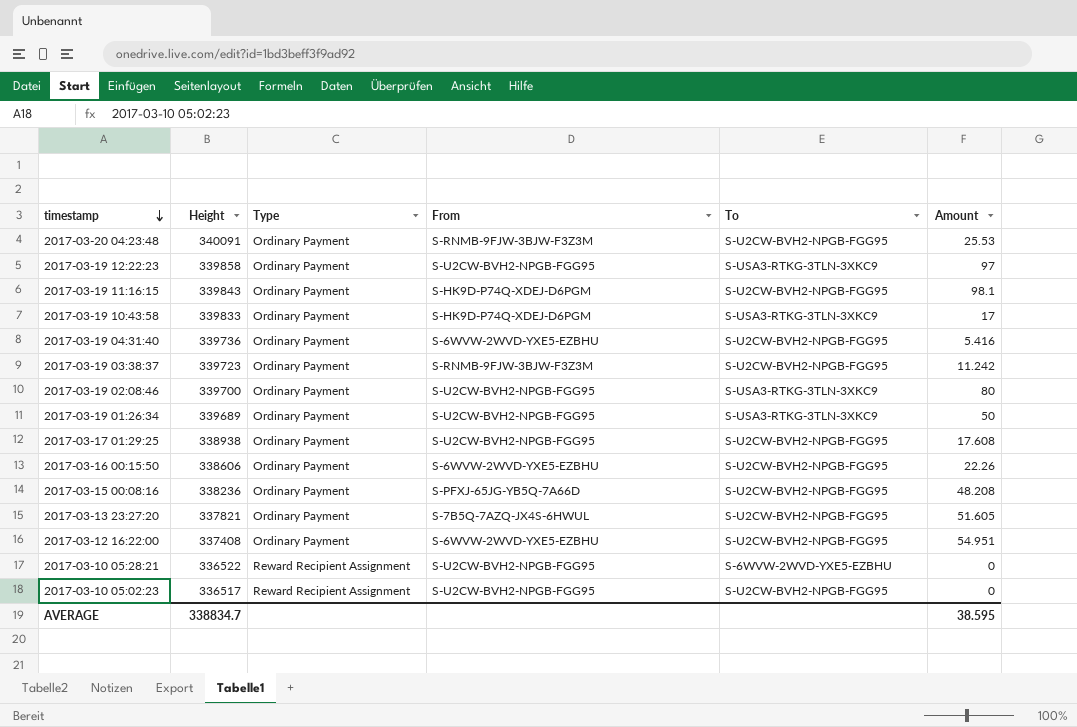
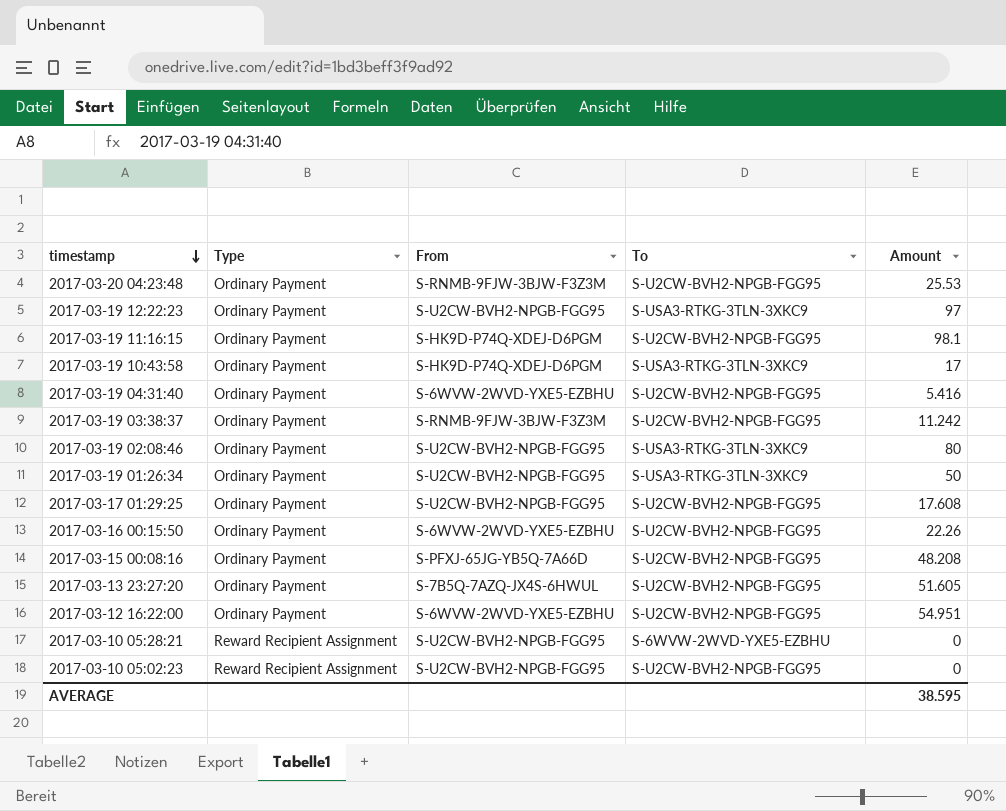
column Height | position: 2 -> none

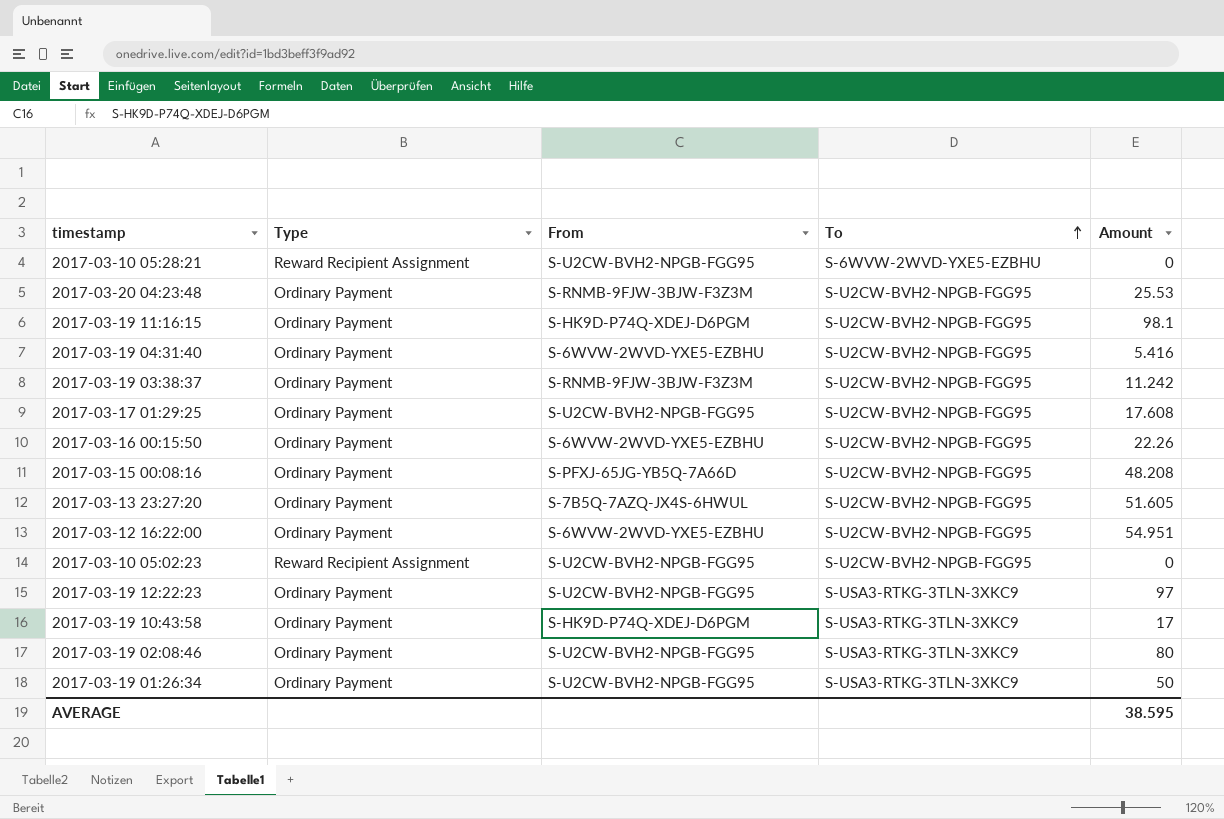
row order: timestamp descending -> To ascending

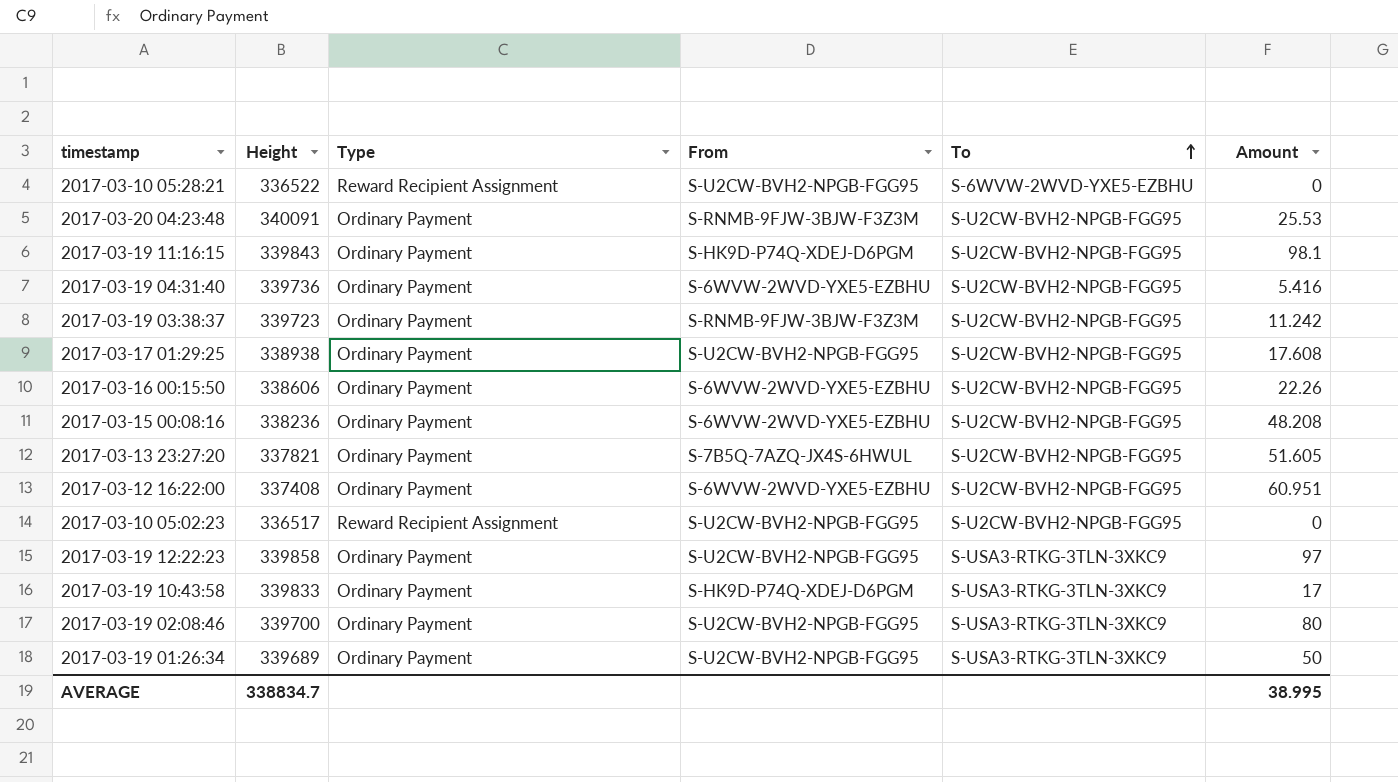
column Height | position: none -> 2
2017-03-15 00:08:16 | From: S-PFXJ-65JG-YB5Q-7A66D -> S-6WVW-2WVD-YXE5-EZBHU
2017-03-12 16:22:00 | Amount: 54.951 -> 60.951
AVERAGE | Amount: 38.595 -> 38.995

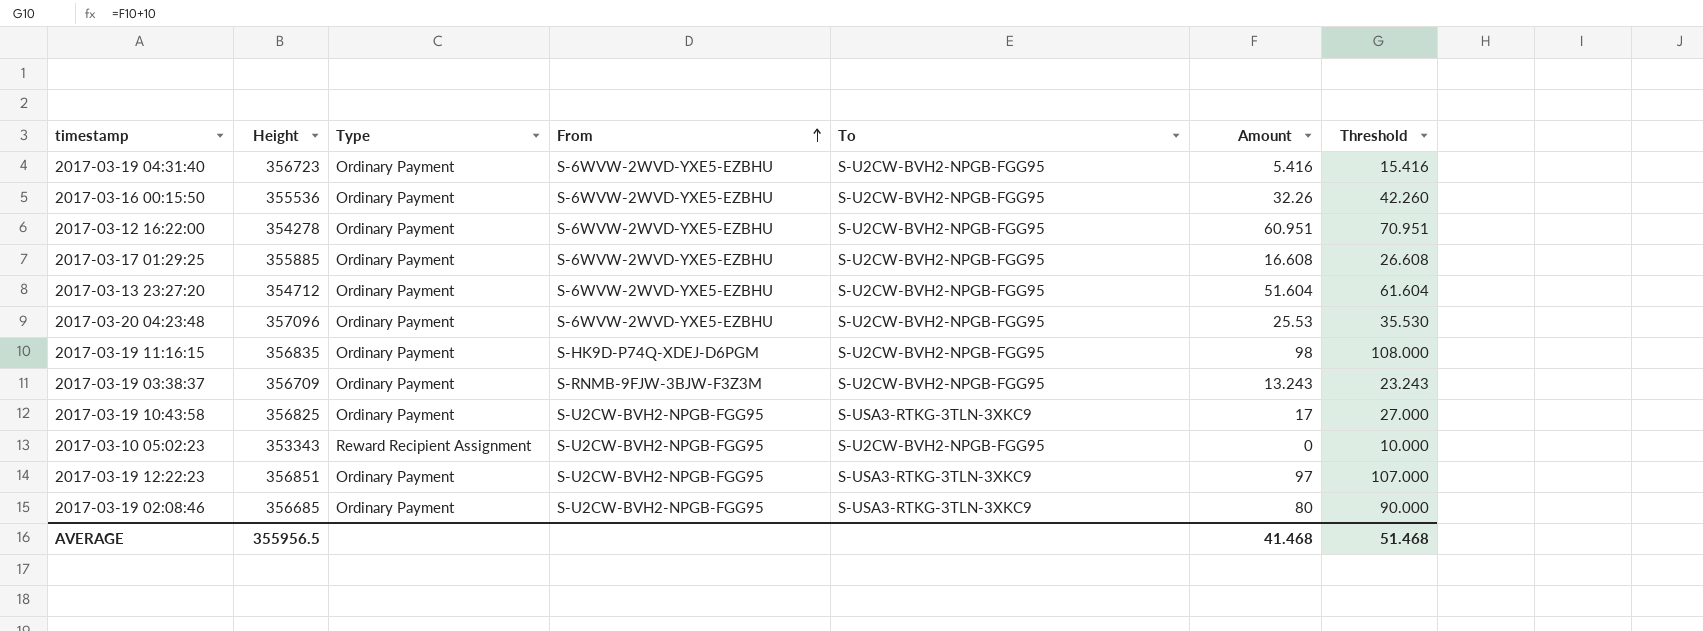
row order: To ascending -> From ascending
column Threshold | formula: none -> [Amount] + 10
row 2017-03-10 05:28:21: 336522 | Reward Recipient Assignment | S-U2CW-BVH2-NPGB-FGG95 | S-6WVW-2WVD-YXE5-EZBHU | 0 -> none
row 2017-03-15 00:08:16: 338236 | Ordinary Payment | S-6WVW-2WVD-YXE5-EZBHU | S-U2CW-BVH2-NPGB-FGG95 | 48.208 -> none
row 2017-03-19 01:26:34: 339689 | Ordinary Payment | S-U2CW-BVH2-NPGB-FGG95 | S-USA3-RTKG-3TLN-3XKC9 | 50 -> none
2017-03-19 04:31:40 | Height: 339736 -> 356723
2017-03-16 00:15:50 | Height: 338606 -> 355536
2017-03-16 00:15:50 | Amount: 22.26 -> 32.26
2017-03-12 16:22:00 | Height: 337408 -> 354278
2017-03-17 01:29:25 | Height: 338938 -> 355885
2017-03-17 01:29:25 | From: S-U2CW-BVH2-NPGB-FGG95 -> S-6WVW-2WVD-YXE5-EZBHU
2017-03-17 01:29:25 | Amount: 17.608 -> 16.608
2017-03-13 23:27:20 | Height: 337821 -> 354712
2017-03-13 23:27:20 | From: S-7B5Q-7AZQ-JX4S-6HWUL -> S-6WVW-2WVD-YXE5-EZBHU
2017-03-13 23:27:20 | Amount: 51.605 -> 51.604
2017-03-20 04:23:48 | Height: 340091 -> 357096
2017-03-20 04:23:48 | From: S-RNMB-9FJW-3BJW-F3Z3M -> S-6WVW-2WVD-YXE5-EZBHU
2017-03-19 11:16:15 | Height: 339843 -> 356835
2017-03-19 11:16:15 | Amount: 98.1 -> 98
2017-03-19 03:38:37 | Height: 339723 -> 356709
2017-03-19 03:38:37 | Amount: 11.242 -> 13.243
2017-03-19 10:43:58 | Height: 339833 -> 356825
2017-03-19 10:43:58 | From: S-HK9D-P74Q-XDEJ-D6PGM -> S-U2CW-BVH2-NPGB-FGG95
2017-03-10 05:02:23 | Height: 336517 -> 353343
2017-03-19 12:22:23 | Height: 339858 -> 356851
2017-03-19 02:08:46 | Height: 339700 -> 356685
AVERAGE | Height: 338834.7 -> 355956.5
AVERAGE | Amount: 38.995 -> 41.468

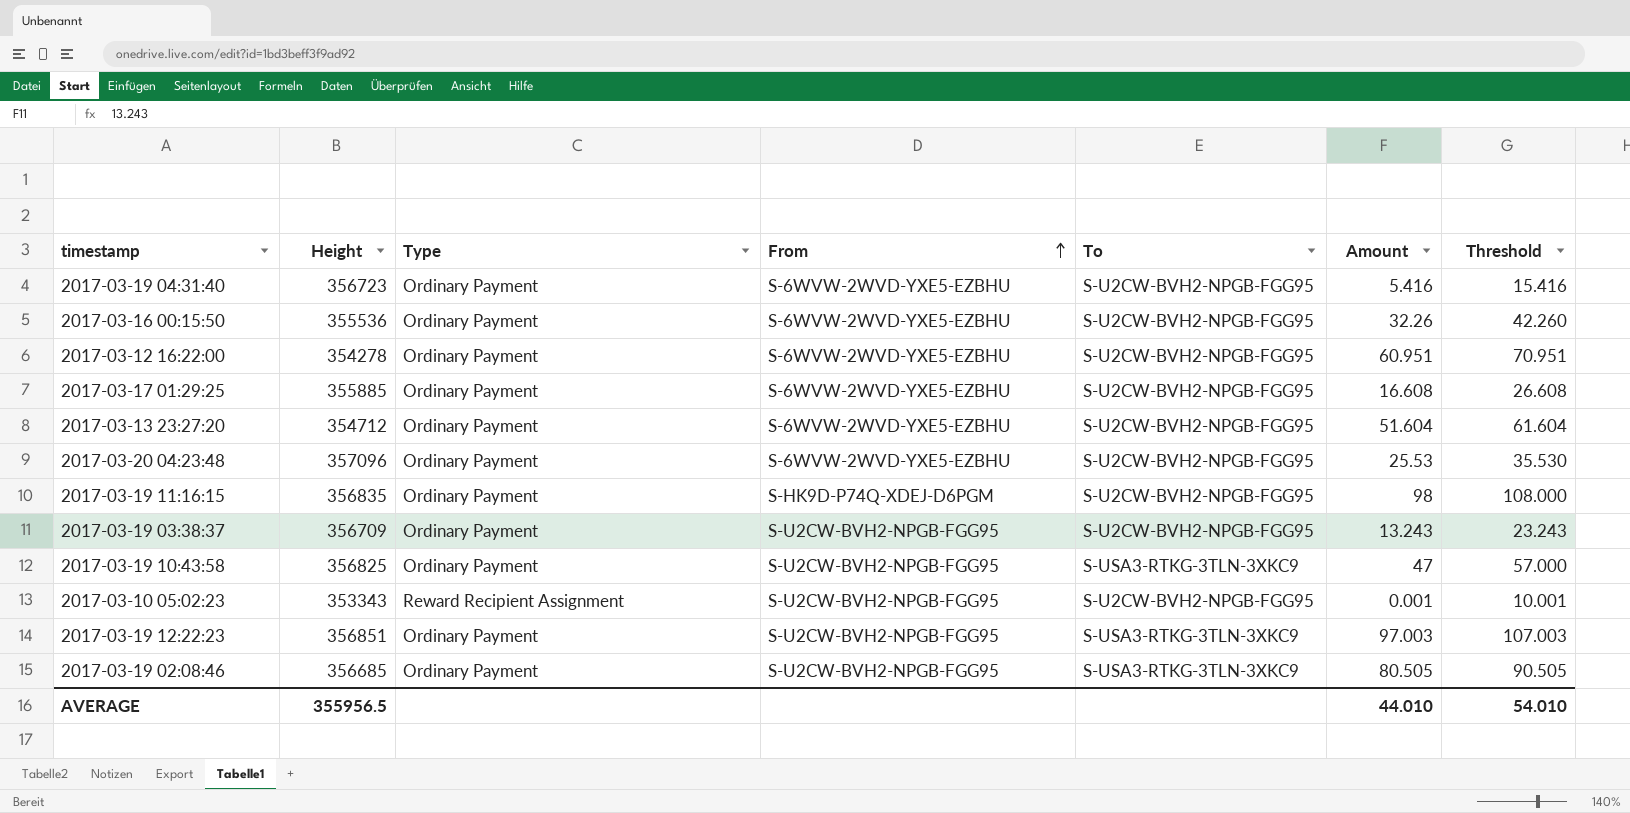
2017-03-19 03:38:37 | From: S-RNMB-9FJW-3BJW-F3Z3M -> S-U2CW-BVH2-NPGB-FGG95
2017-03-19 10:43:58 | Amount: 17 -> 47
2017-03-19 10:43:58 | Threshold: 27.000 -> 57.000
2017-03-10 05:02:23 | Amount: 0 -> 0.001
2017-03-10 05:02:23 | Threshold: 10.000 -> 10.001
2017-03-19 12:22:23 | Amount: 97 -> 97.003
2017-03-19 12:22:23 | Threshold: 107.000 -> 107.003
2017-03-19 02:08:46 | Amount: 80 -> 80.505
2017-03-19 02:08:46 | Threshold: 90.000 -> 90.505
AVERAGE | Amount: 41.468 -> 44.010
AVERAGE | Threshold: 51.468 -> 54.010

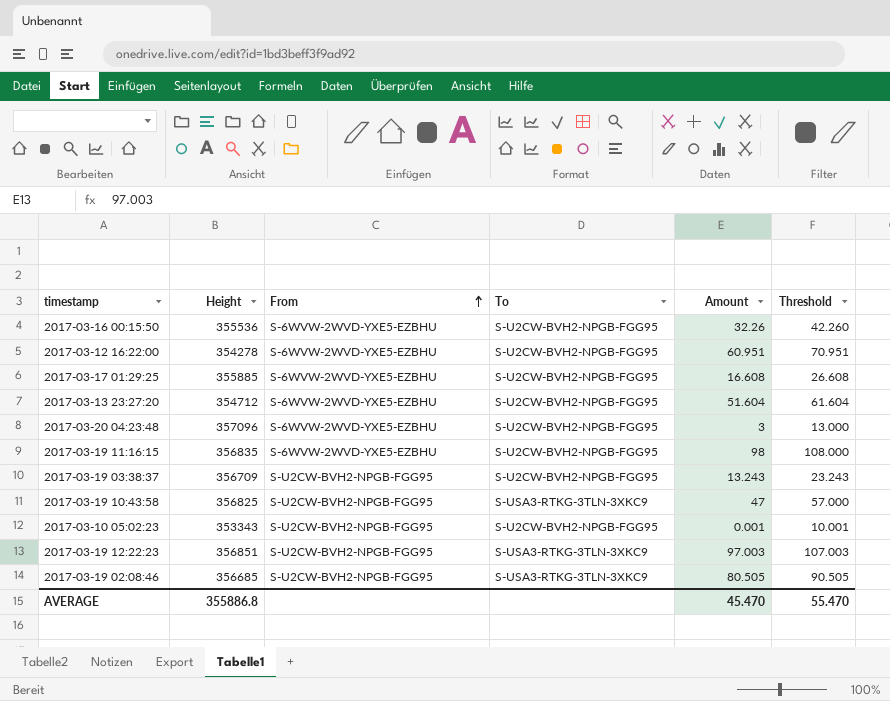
column Type | position: 3 -> none
row 2017-03-19 04:31:40: 356723 | Ordinary Payment | S-6WVW-2WVD-YXE5-EZBHU | S-U2CW-BVH2-NPGB-FGG95 | 5.416 | 15.416 -> none
2017-03-20 04:23:48 | Amount: 25.53 -> 3
2017-03-20 04:23:48 | Threshold: 35.530 -> 13.000
2017-03-19 11:16:15 | From: S-HK9D-P74Q-XDEJ-D6PGM -> S-6WVW-2WVD-YXE5-EZBHU
AVERAGE | Height: 355956.5 -> 355886.8
AVERAGE | Amount: 44.010 -> 45.470
AVERAGE | Threshold: 54.010 -> 55.470

